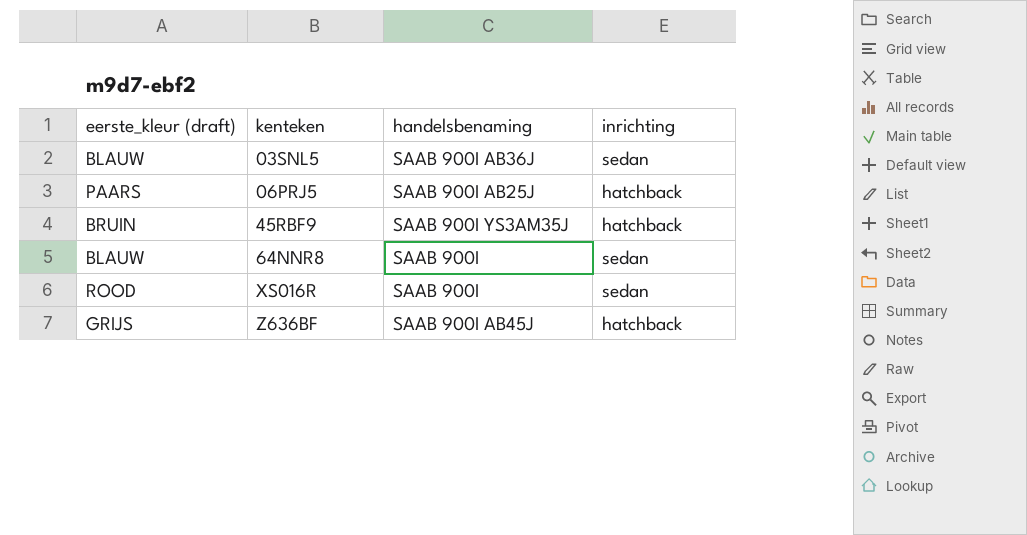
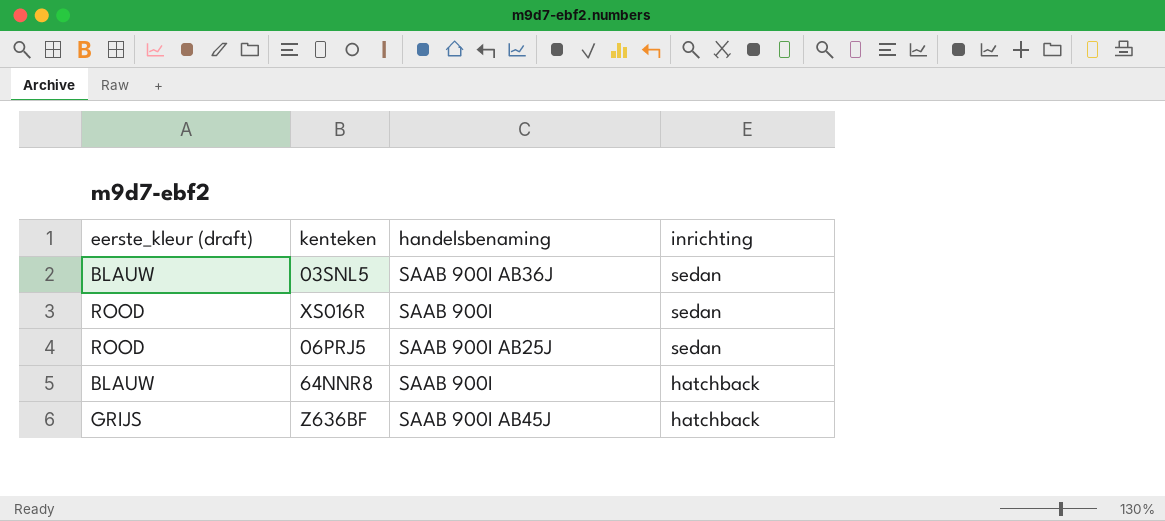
row order: kenteken ascending -> inrichting descending
row 45RBF9: BRUIN | SAAB 900I YS3AM35J | hatchback -> none
06PRJ5 | eerste_kleur (draft): PAARS -> ROOD
06PRJ5 | inrichting: hatchback -> sedan
64NNR8 | inrichting: sedan -> hatchback

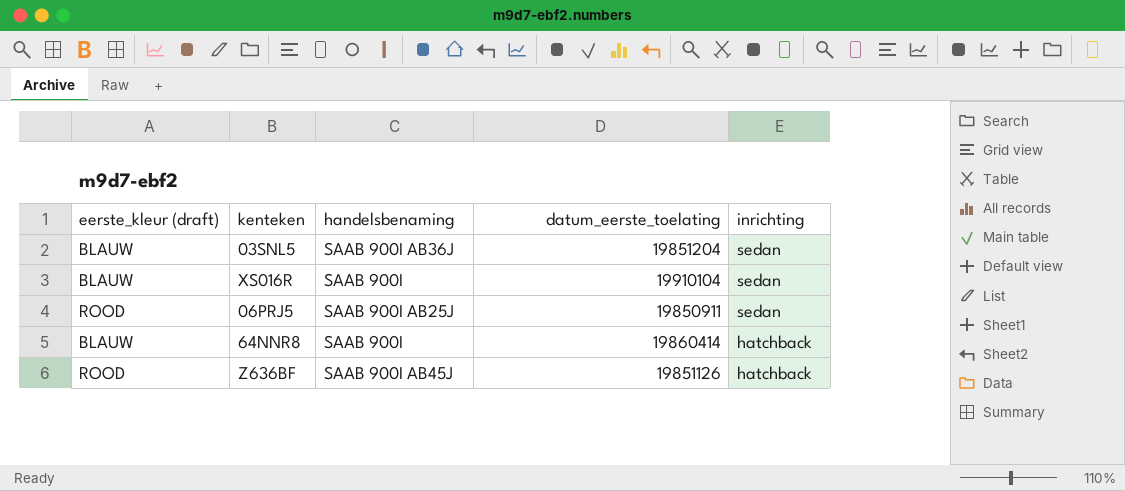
column datum_eerste_toelating | position: none -> 4
XS016R | eerste_kleur (draft): ROOD -> BLAUW
Z636BF | eerste_kleur (draft): GRIJS -> ROOD

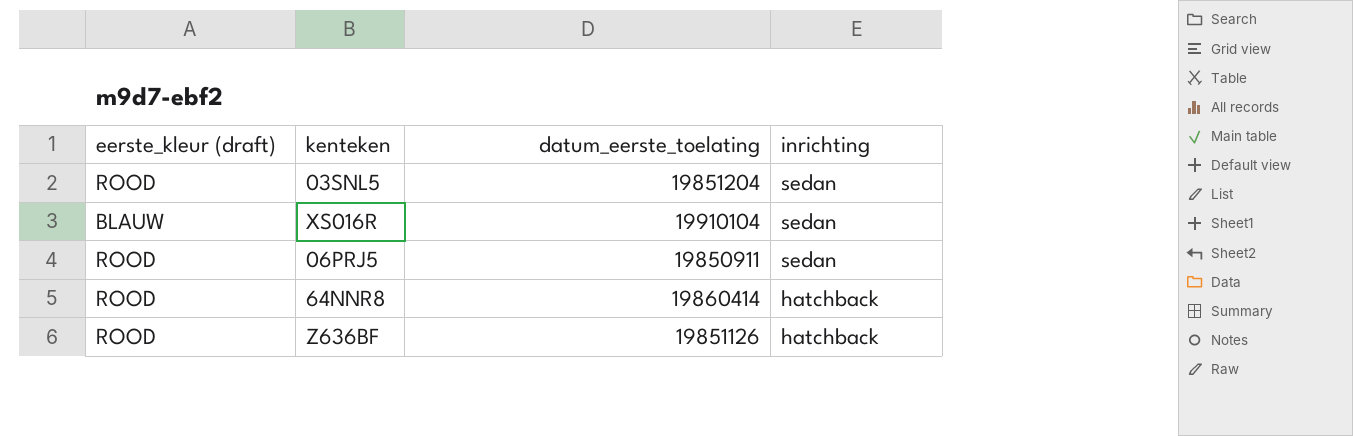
column handelsbenaming | position: 3 -> none
03SNL5 | eerste_kleur (draft): BLAUW -> ROOD
64NNR8 | eerste_kleur (draft): BLAUW -> ROOD

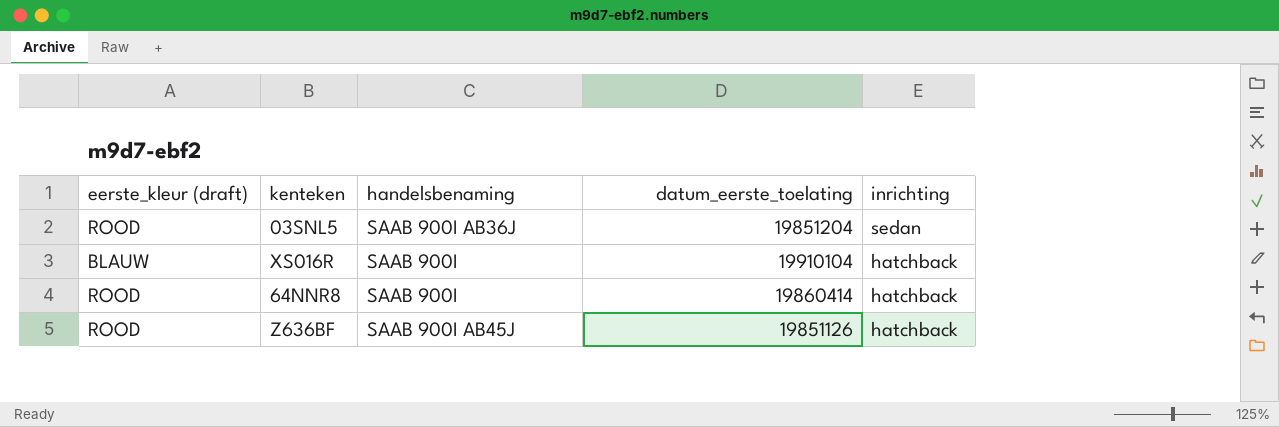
column handelsbenaming | position: none -> 3
row 06PRJ5: ROOD | 19850911 | sedan -> none
XS016R | inrichting: sedan -> hatchback

